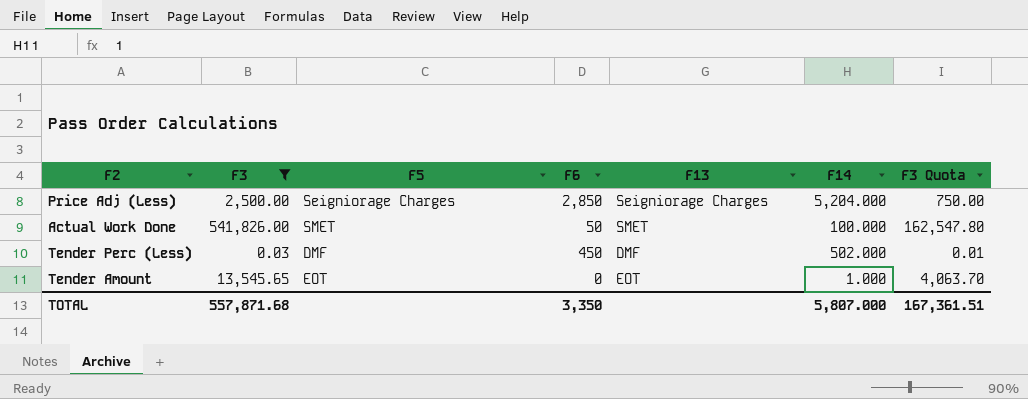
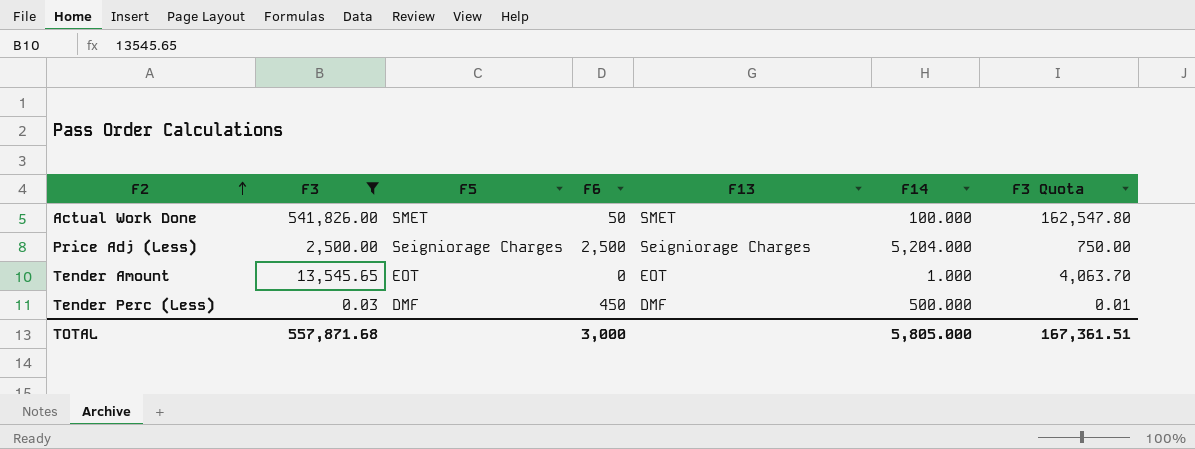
row order: none -> F2 ascending
Price Adj (Less) | F6: 2,850 -> 2,500
Tender Perc (Less) | F14: 502.000 -> 500.000
TOTAL | F6: 3,350 -> 3,000
TOTAL | F14: 5,807.000 -> 5,805.000

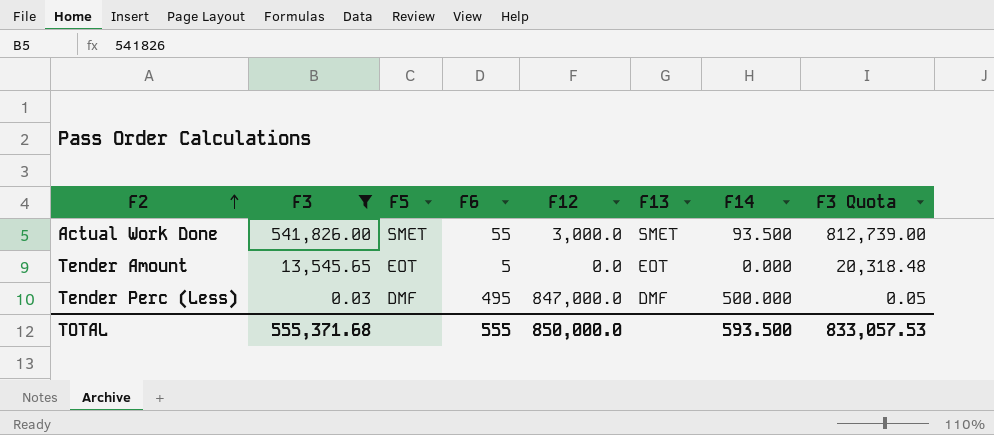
column F12 | position: none -> 5
column F3 Quota | formula: [F3] * 0.3 -> [F3] * 1.5
row Price Adj (Less): 2,500.00 | Seigniorage Charges | 2,500 | Seigniorage Charges | 5,204.000 | 750.00 -> none
Actual Work Done | F6: 50 -> 55
Actual Work Done | F14: 100.000 -> 93.500
Tender Amount | F6: 0 -> 5
Tender Amount | F14: 1.000 -> 0.000
Tender Perc (Less) | F6: 450 -> 495
TOTAL | F3: 557,871.68 -> 555,371.68
TOTAL | F6: 3,000 -> 555
TOTAL | F14: 5,805.000 -> 593.500
TOTAL | F3 Quota: 167,361.51 -> 833,057.53

